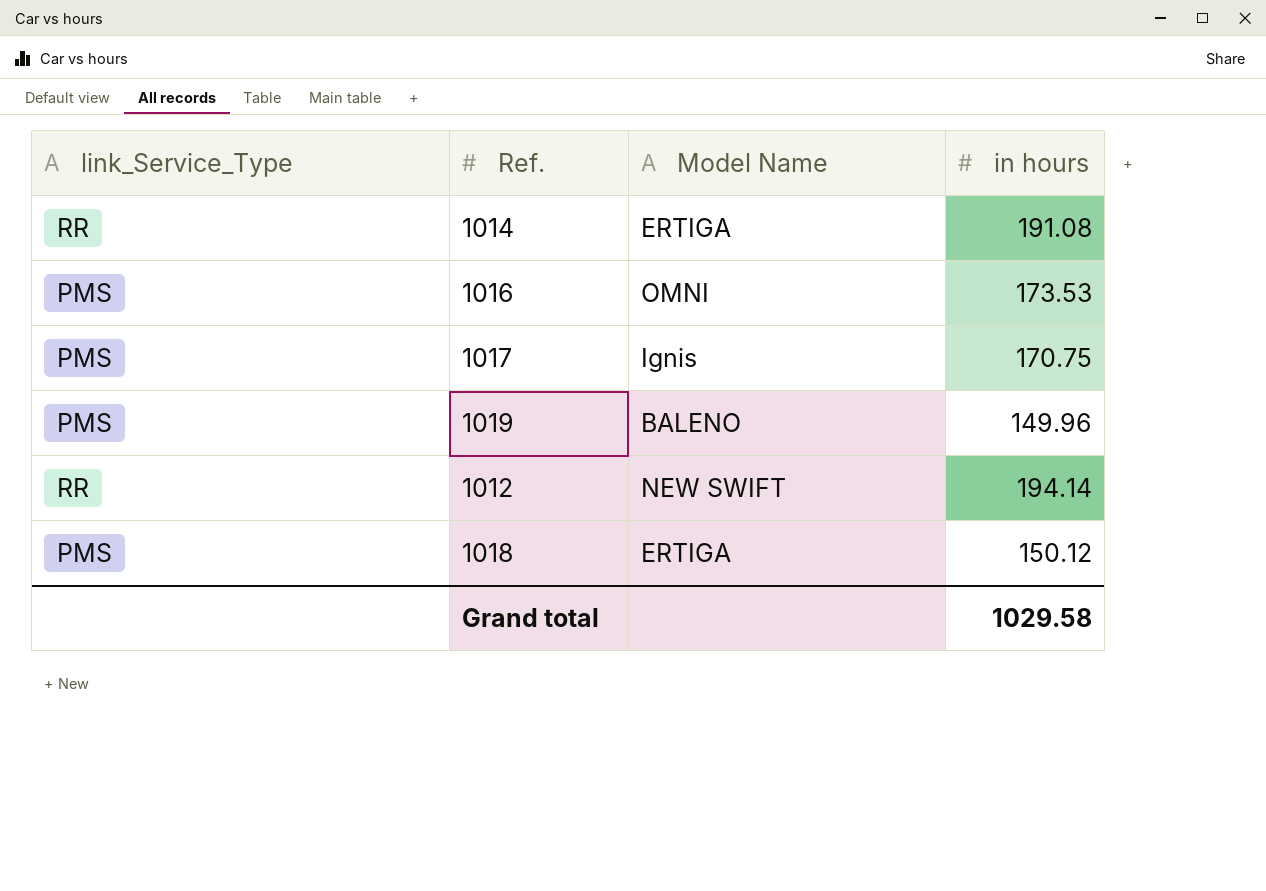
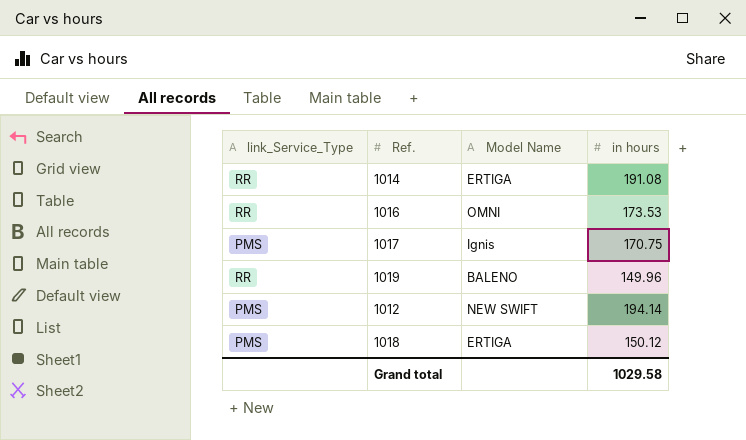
1016 | link_Service_Type: PMS -> RR
1019 | link_Service_Type: PMS -> RR
1012 | link_Service_Type: RR -> PMS

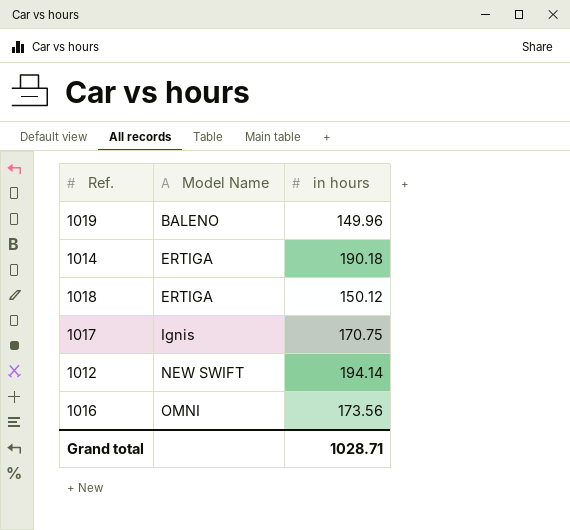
row order: none -> Model Name ascending
column link_Service_Type | position: 1 -> none
1014 | in hours: 191.08 -> 190.18
1016 | in hours: 173.53 -> 173.56
Grand total | in hours: 1029.58 -> 1028.71

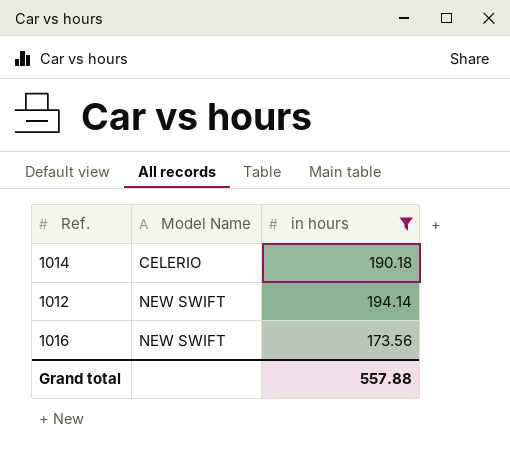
filter: none -> in hours >= 173.56
1014 | Model Name: ERTIGA -> CELERIO
1016 | Model Name: OMNI -> NEW SWIFT
Grand total | in hours: 1028.71 -> 557.88

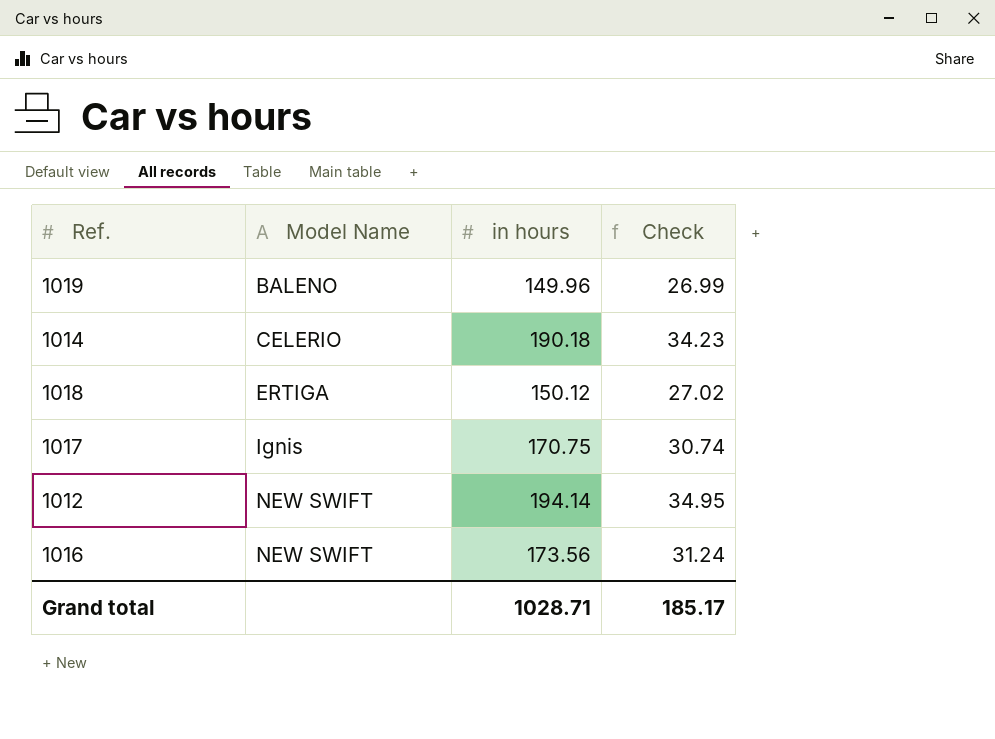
filter: in hours >= 173.56 -> none
column Check | formula: none -> [in hours] * 0.18
Grand total | in hours: 557.88 -> 1028.71

